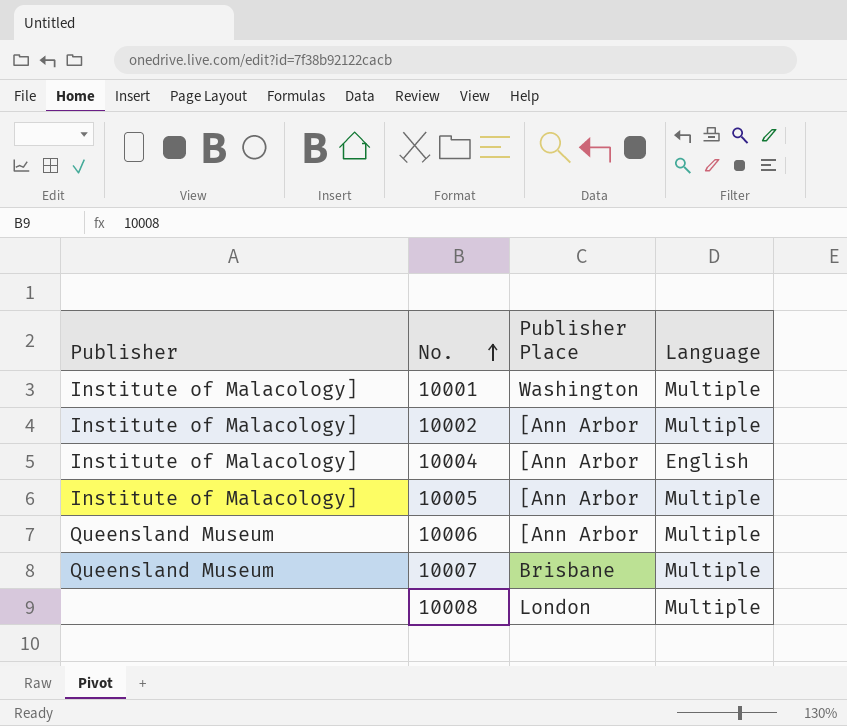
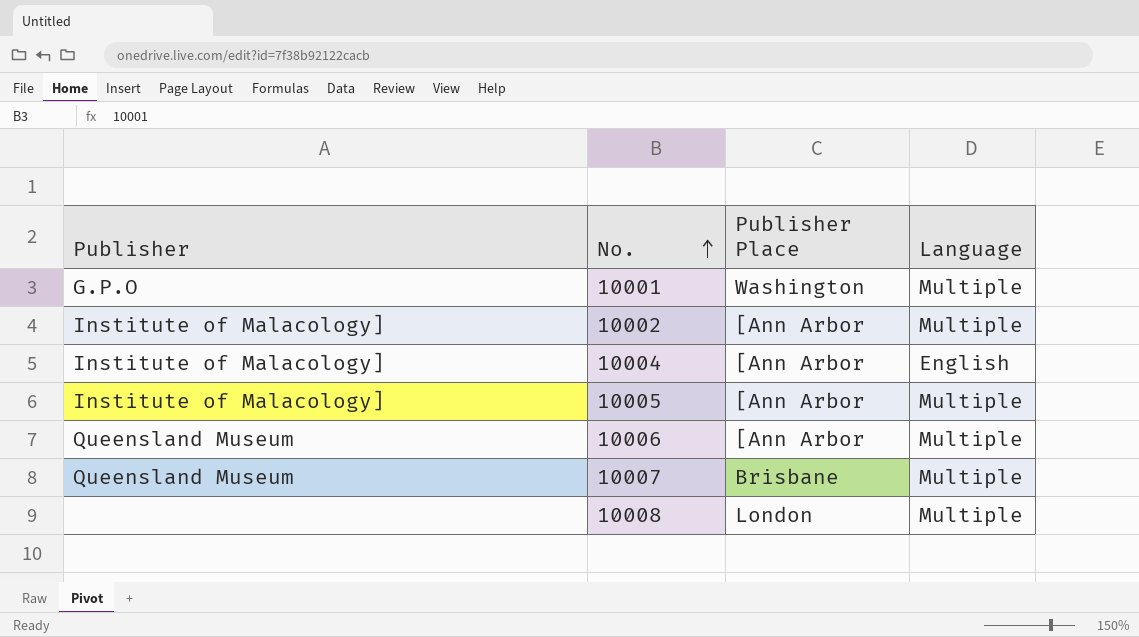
10001 | Publisher: Institute of Malacology] -> G.P.O

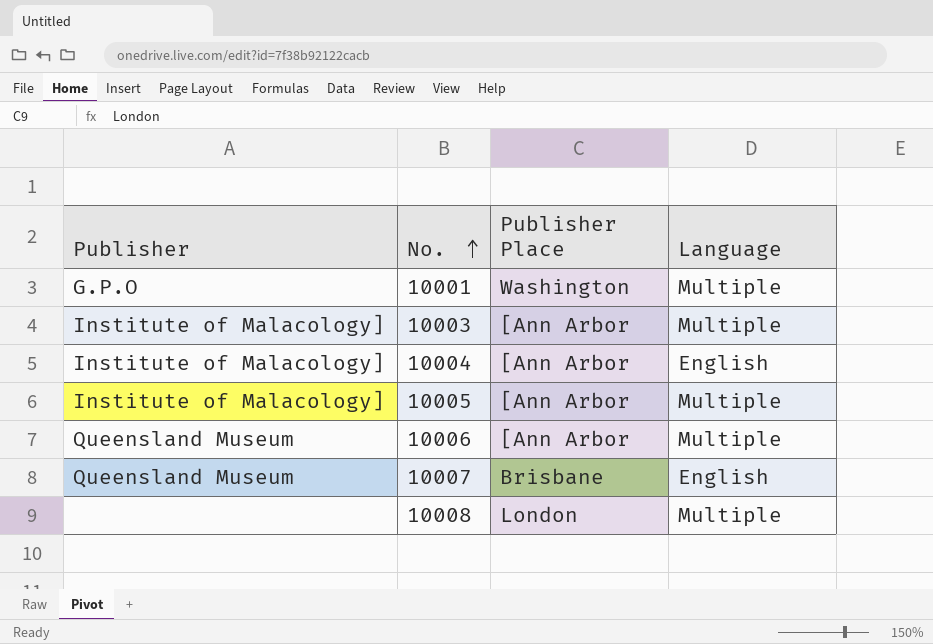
row 10002: Institute of Malacology] | [Ann Arbor | Multiple -> none
row 10003: none -> Institute of Malacology] | [Ann Arbor | Multiple
10007 | Language: Multiple -> English

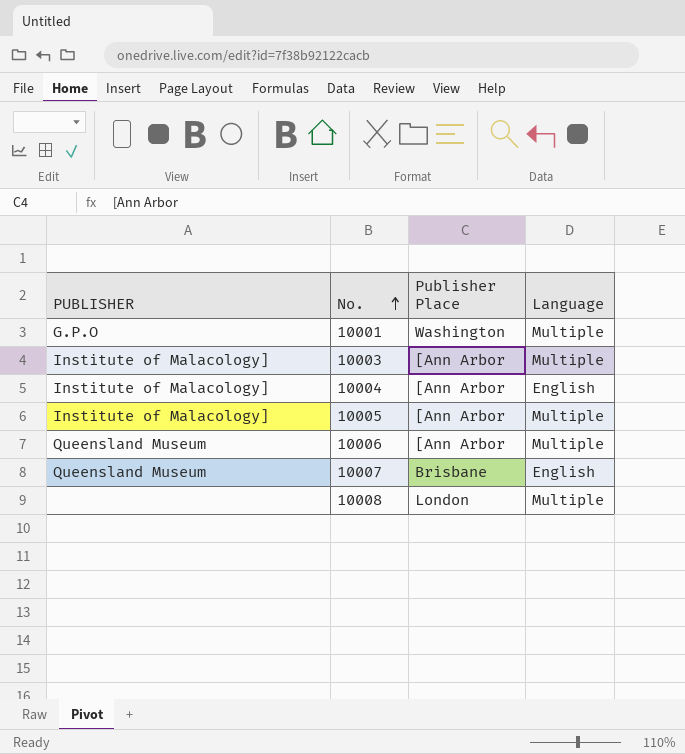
column name: Publisher -> PUBLISHER

